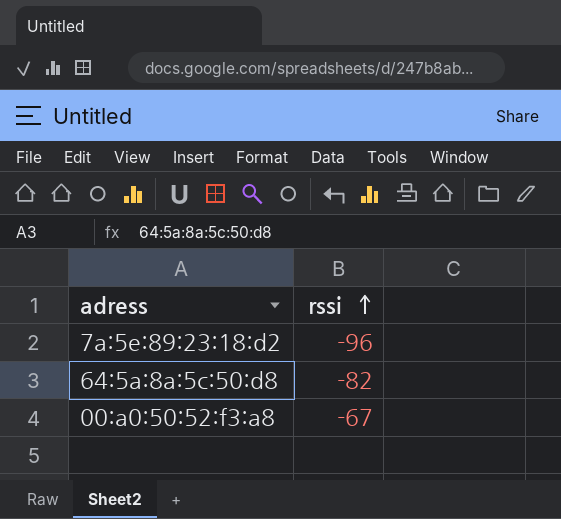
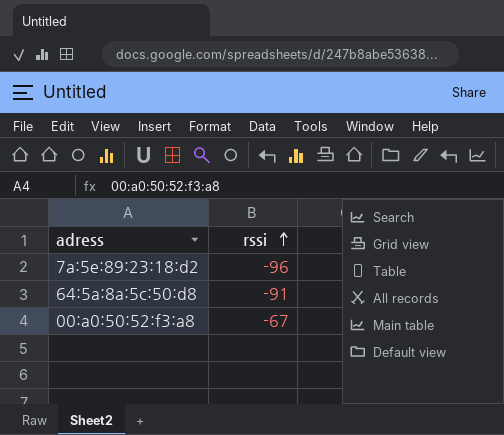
64:5a:8a:5c:50:d8 | rssi: -82 -> -91

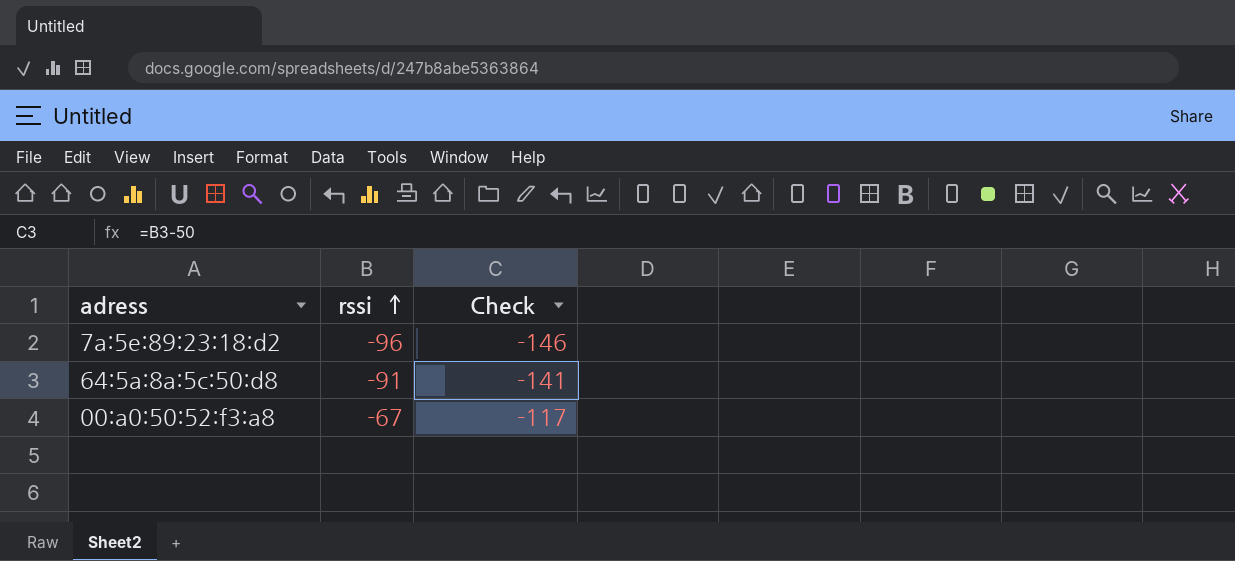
column Check | formula: none -> [rssi] - 50

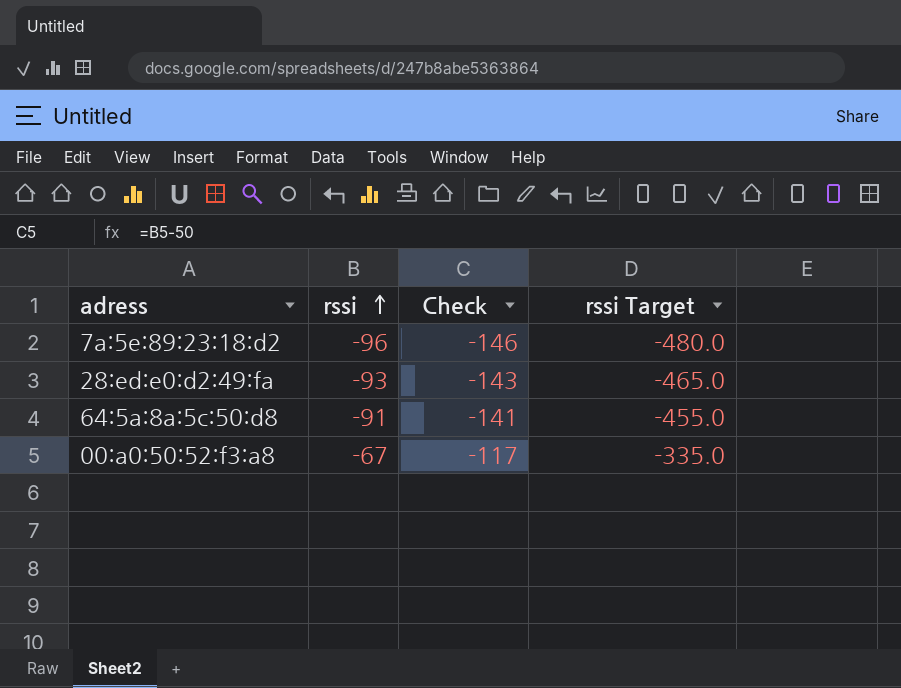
column rssi Target | formula: none -> [rssi] * 5
row 28:ed:e0:d2:49:fa: none -> -93 | -143 | -465.0

